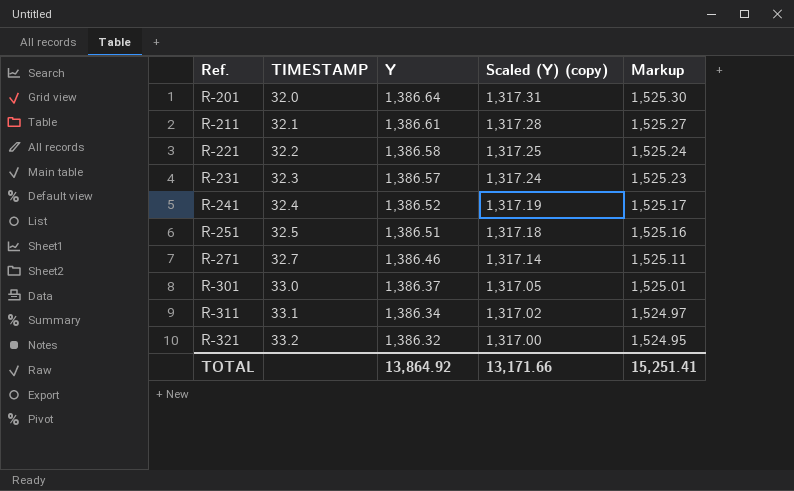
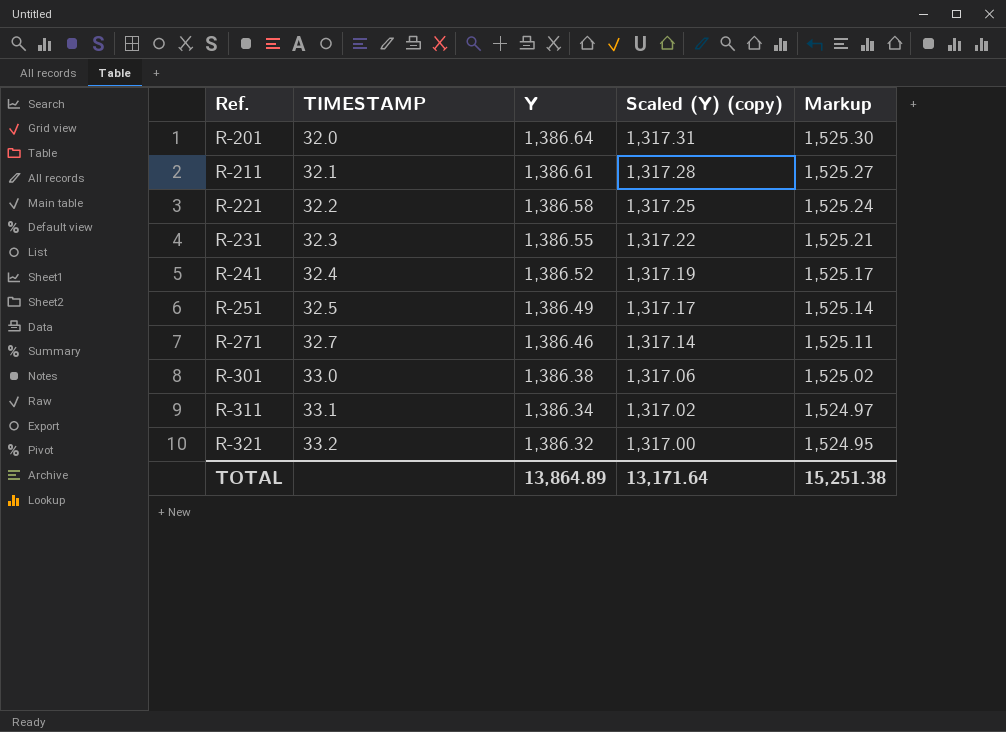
R-231 | Y: 1,386.57 -> 1,386.55
R-231 | Scaled (Y) (copy): 1,317.24 -> 1,317.22
R-231 | Markup: 1,525.23 -> 1,525.21
R-251 | Y: 1,386.51 -> 1,386.49
R-251 | Scaled (Y) (copy): 1,317.18 -> 1,317.17
R-251 | Markup: 1,525.16 -> 1,525.14
R-301 | Y: 1,386.37 -> 1,386.38
R-301 | Scaled (Y) (copy): 1,317.05 -> 1,317.06
R-301 | Markup: 1,525.01 -> 1,525.02
TOTAL | Y: 13,864.92 -> 13,864.89
TOTAL | Scaled (Y) (copy): 13,171.66 -> 13,171.64
TOTAL | Markup: 15,251.41 -> 15,251.38

